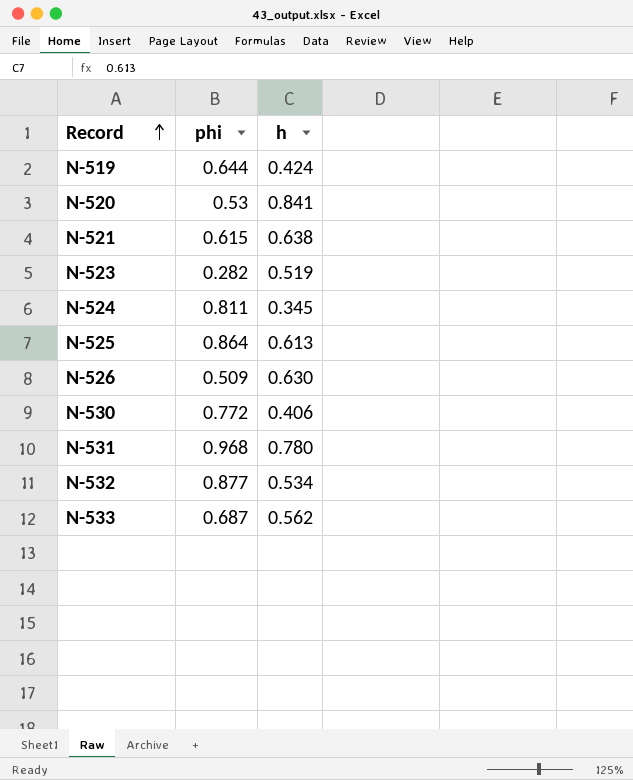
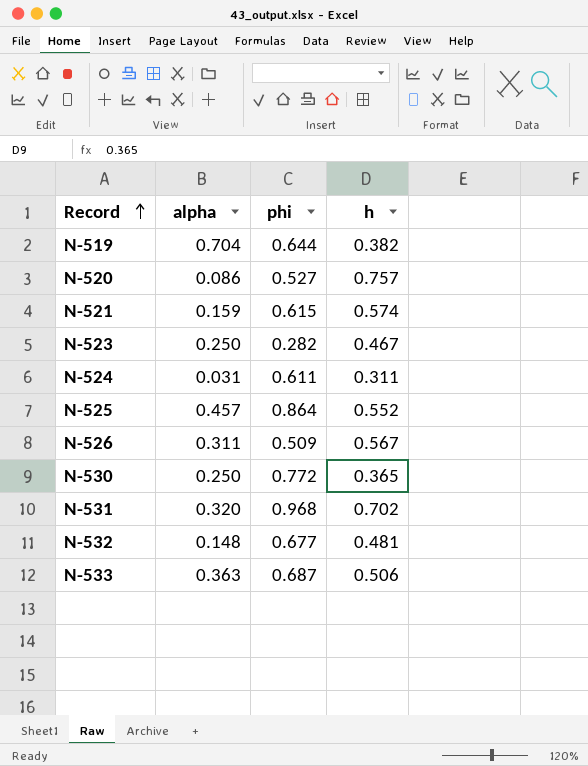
column alpha | position: none -> 2
N-519 | h: 0.424 -> 0.382
N-520 | phi: 0.53 -> 0.527
N-520 | h: 0.841 -> 0.757
N-521 | h: 0.638 -> 0.574
N-523 | h: 0.519 -> 0.467
N-524 | phi: 0.811 -> 0.611
N-524 | h: 0.345 -> 0.311
N-525 | h: 0.613 -> 0.552
N-526 | h: 0.630 -> 0.567
N-530 | h: 0.406 -> 0.365
N-531 | h: 0.780 -> 0.702
N-532 | phi: 0.877 -> 0.677
N-532 | h: 0.534 -> 0.481
N-533 | h: 0.562 -> 0.506

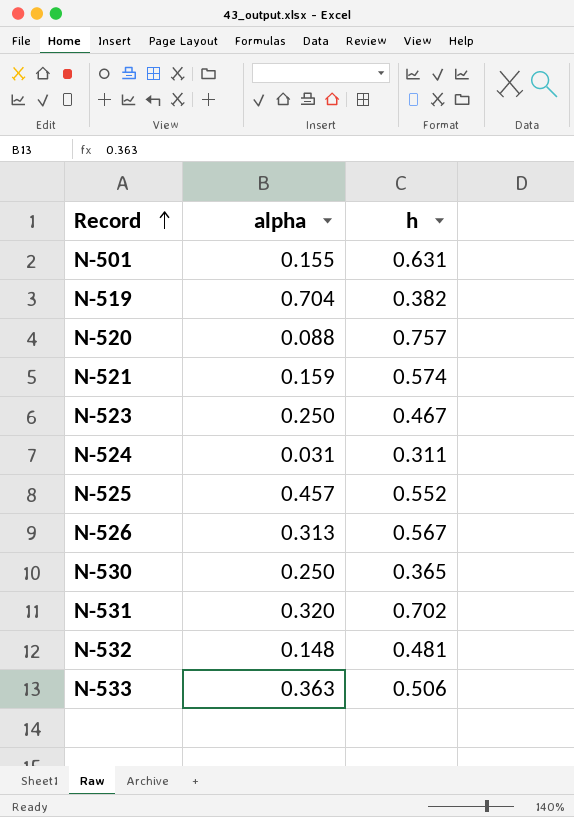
column phi | position: 3 -> none
row N-501: none -> 0.155 | 0.631
N-520 | alpha: 0.086 -> 0.088
N-526 | alpha: 0.311 -> 0.313

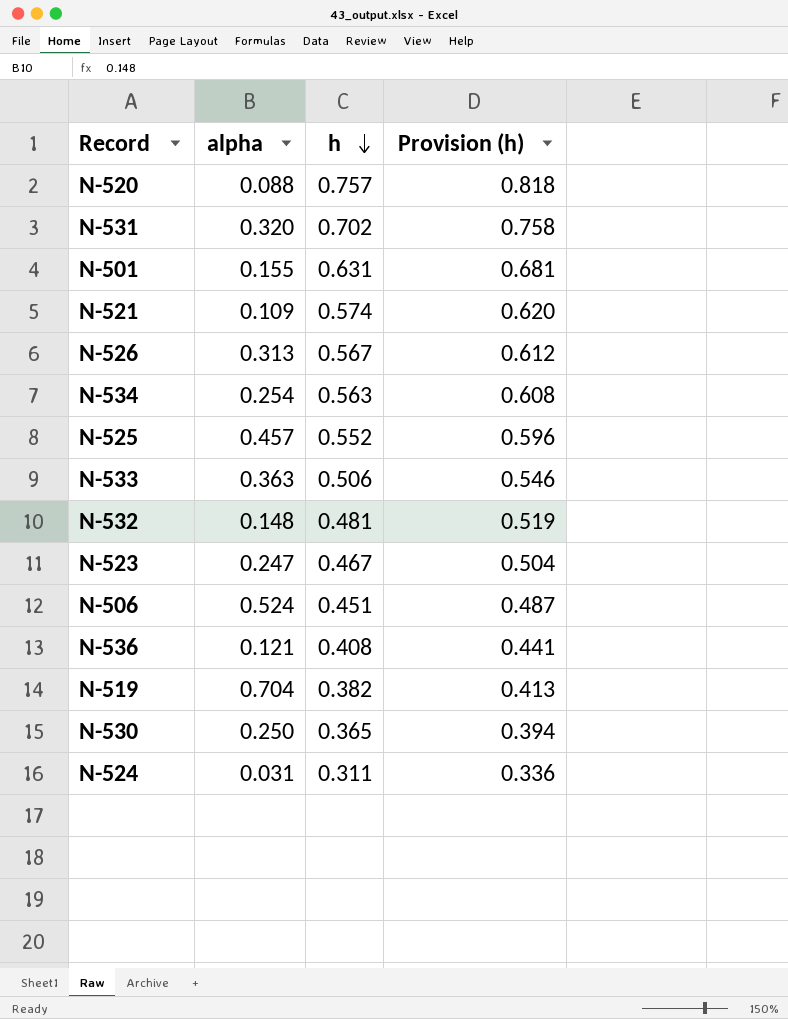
row order: Record ascending -> h descending
column Provision (h) | formula: none -> [h] * 1.08
N-521 | alpha: 0.159 -> 0.109
row N-534: none -> 0.254 | 0.563 | 0.608
N-523 | alpha: 0.250 -> 0.247
row N-506: none -> 0.524 | 0.451 | 0.487
row N-536: none -> 0.121 | 0.408 | 0.441

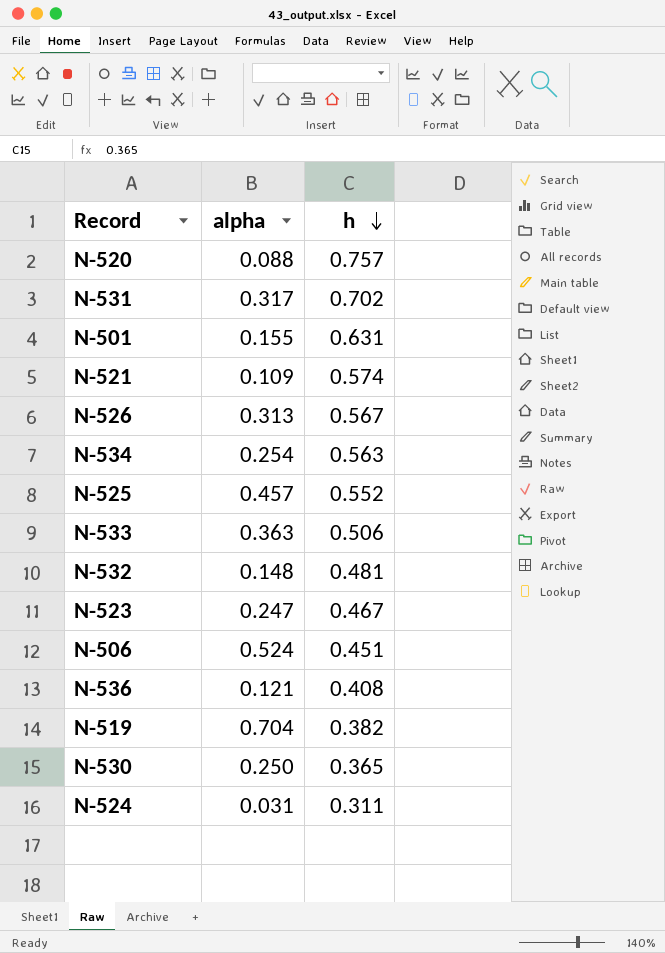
column Provision (h) | formula: [h] * 1.08 -> none
N-531 | alpha: 0.320 -> 0.317

